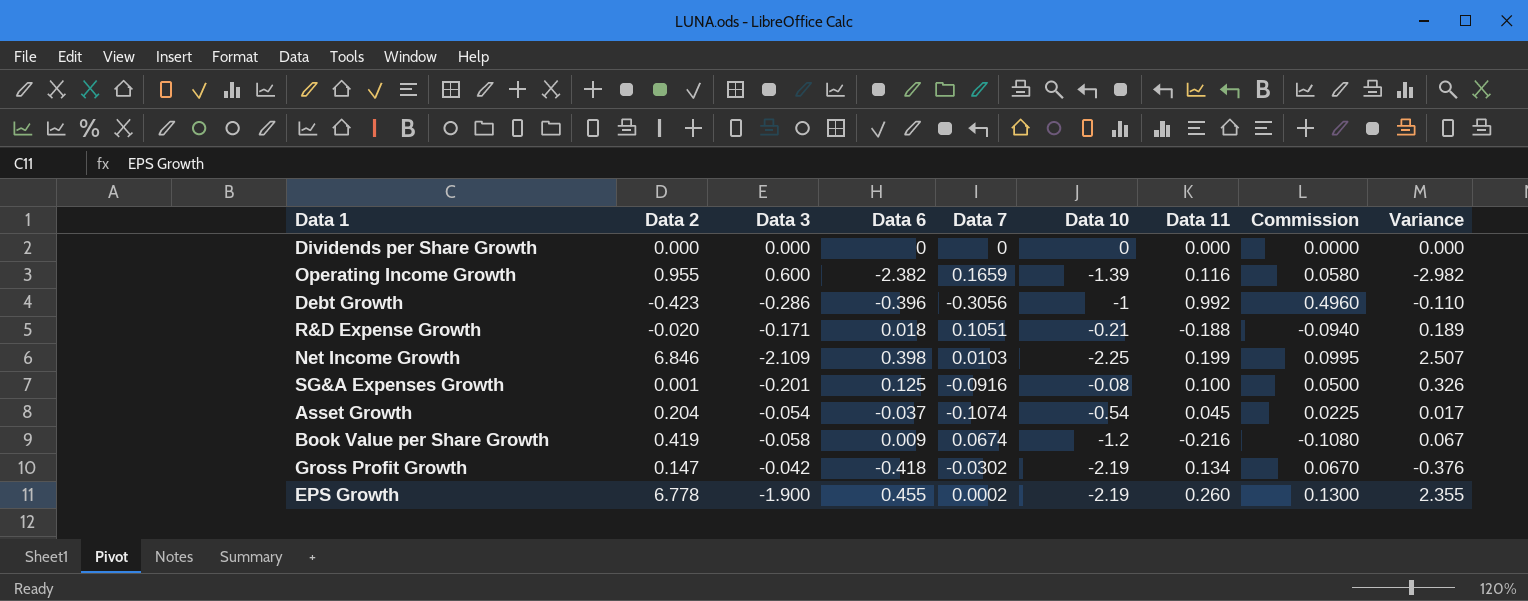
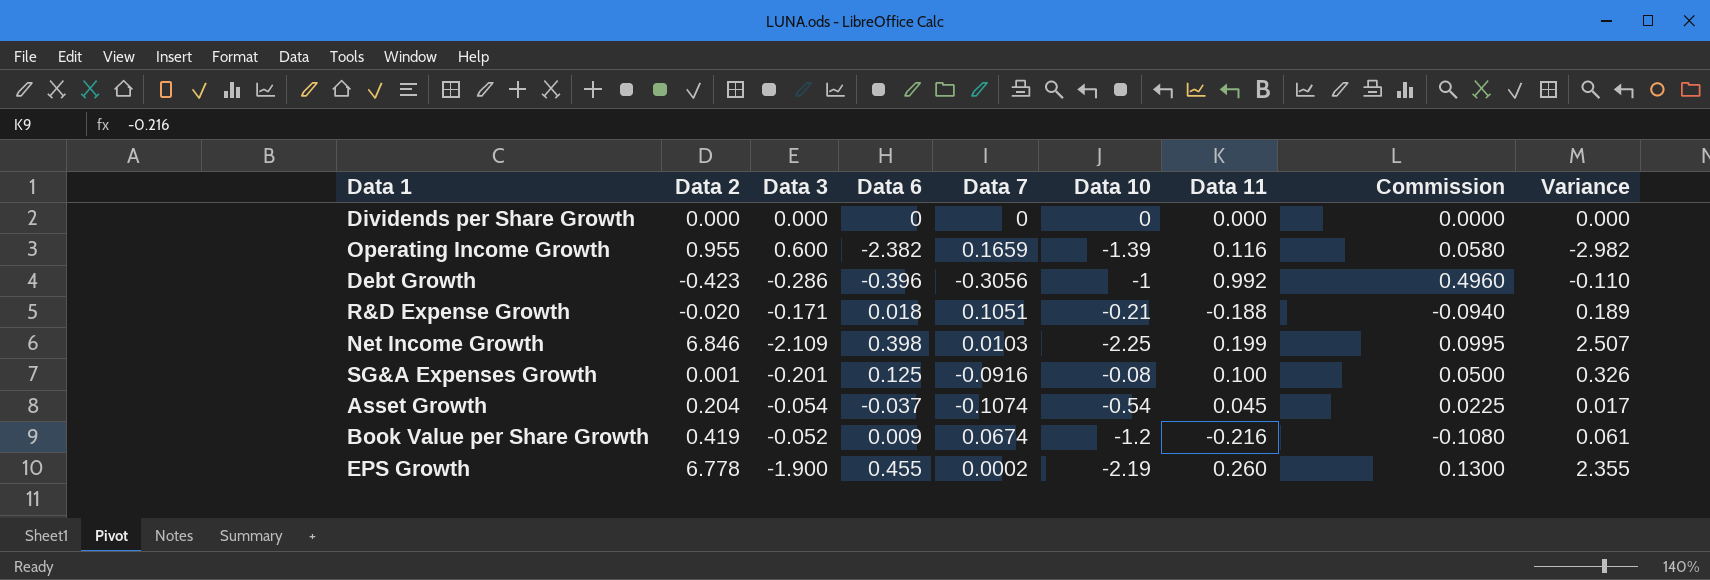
row Gross Profit Growth: 0.147 | -0.042 | -0.418 | -0.0302 | -2.19 | 0.134 | 0.0670 | -0.376 -> none
Book Value per Share Growth | Data 3: -0.058 -> -0.052
Book Value per Share Growth | Variance: 0.067 -> 0.061

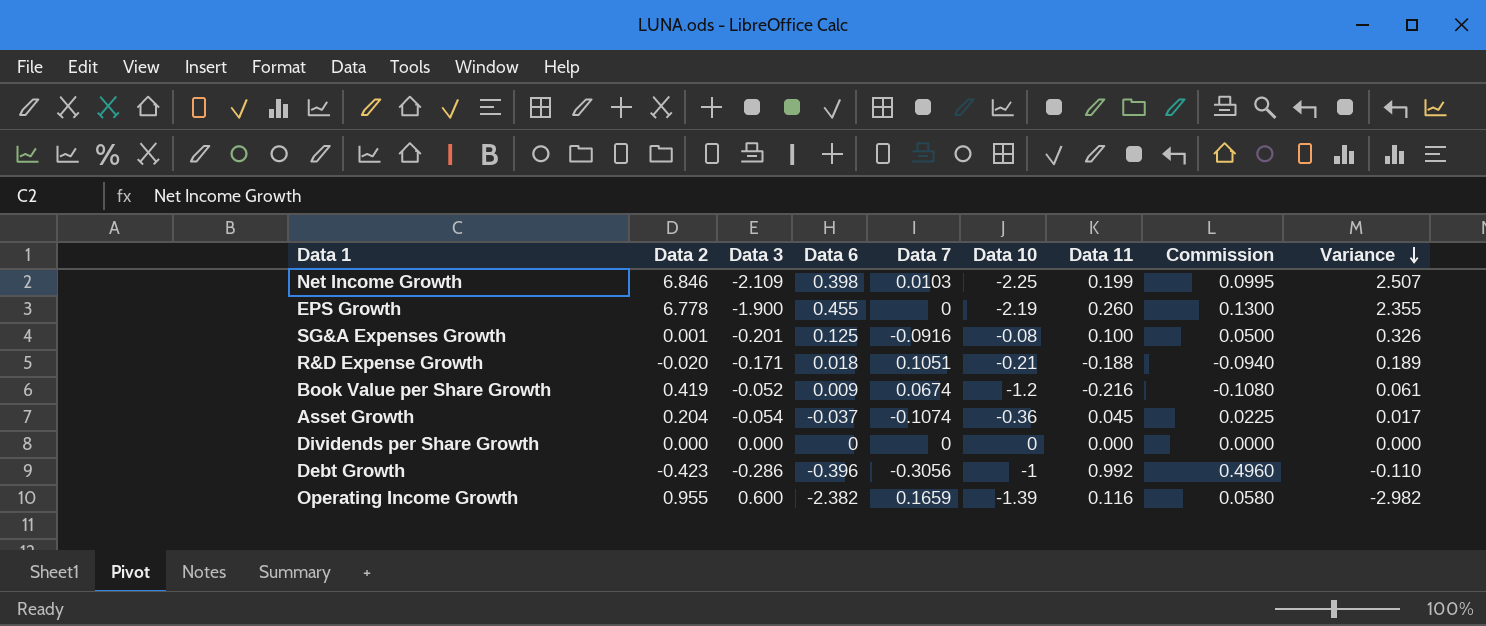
row order: none -> Variance descending
EPS Growth | Data 7: 0.0002 -> 0
Asset Growth | Data 10: -0.54 -> -0.36

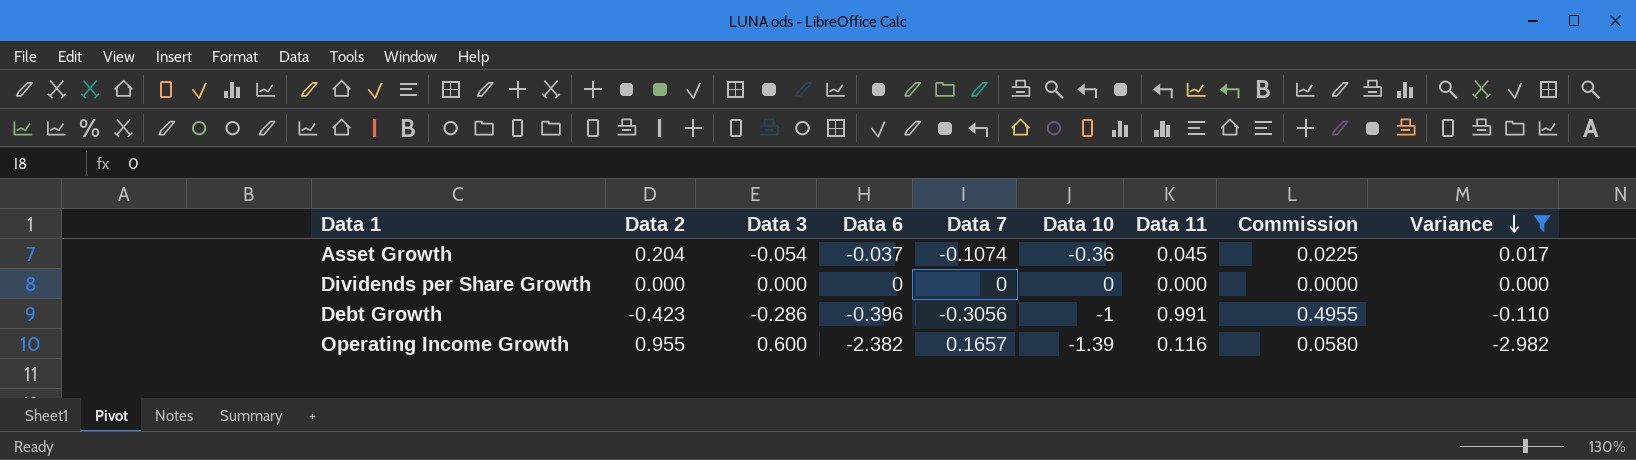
filter: none -> Variance <= 0.017
Debt Growth | Data 11: 0.992 -> 0.991
Debt Growth | Commission: 0.4960 -> 0.4955
Operating Income Growth | Data 7: 0.1659 -> 0.1657

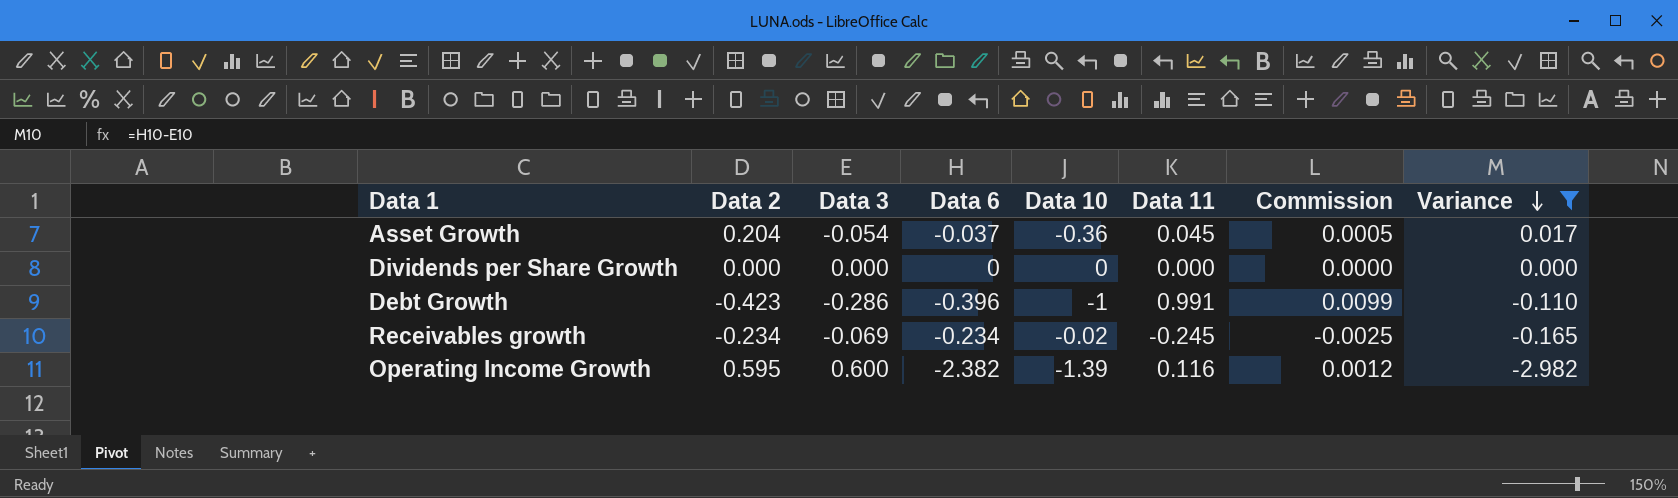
column Data 7 | position: 5 -> none
column Commission | formula: [Data 11] * 0.5 -> [Data 11] * 0.01
row Receivables growth: none -> -0.234 | -0.069 | -0.234 | -0.02 | -0.245 | -0.0025 | -0.165
Operating Income Growth | Data 2: 0.955 -> 0.595

